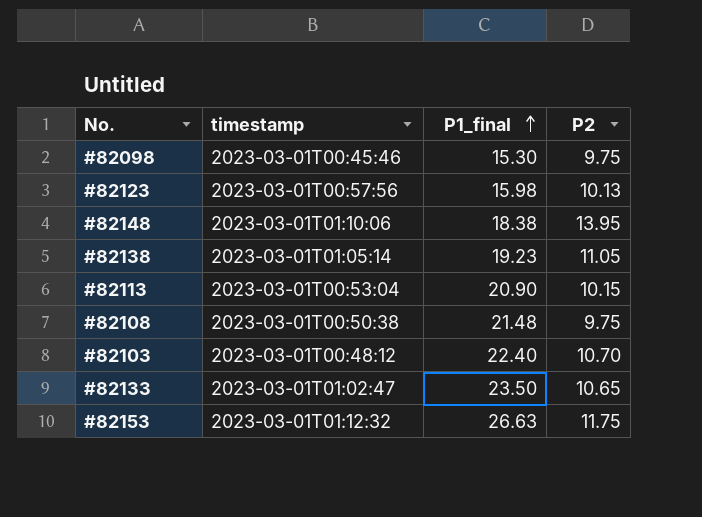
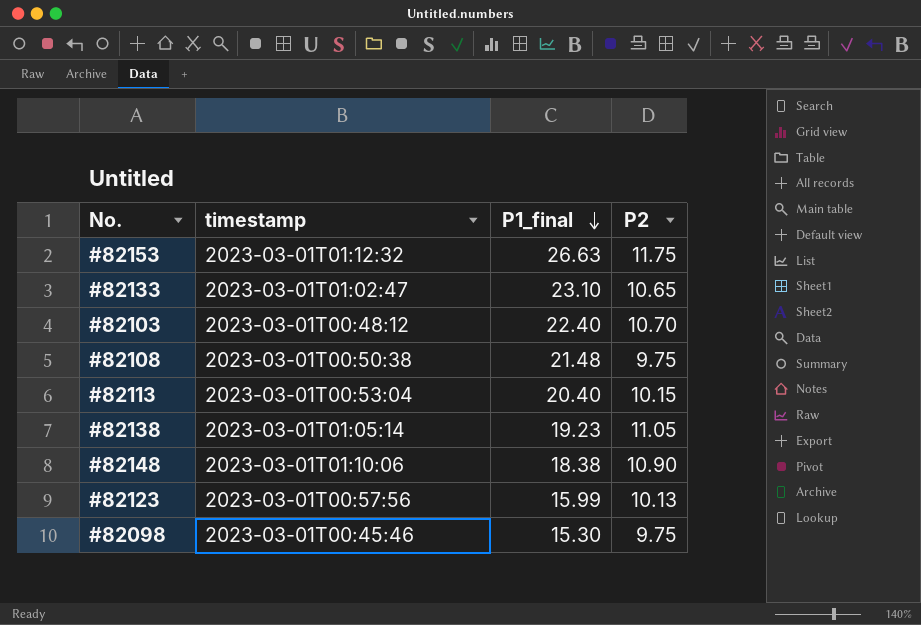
row order: P1_final ascending -> P1_final descending
#82133 | P1_final: 23.50 -> 23.10
#82113 | P1_final: 20.90 -> 20.40
#82148 | P2: 13.95 -> 10.90
#82123 | P1_final: 15.98 -> 15.99

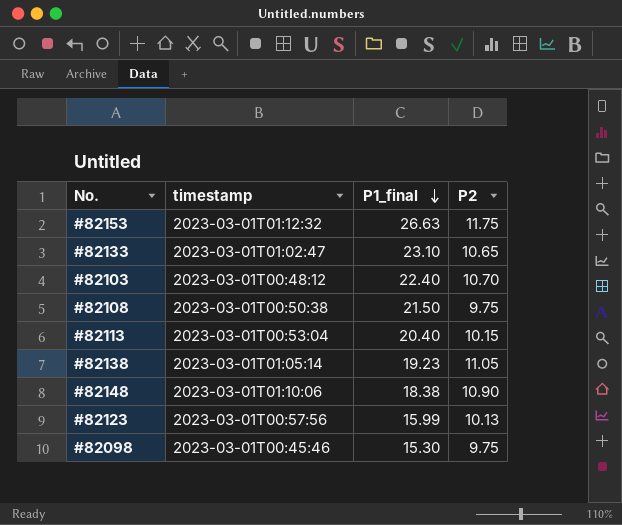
#82108 | P1_final: 21.48 -> 21.50

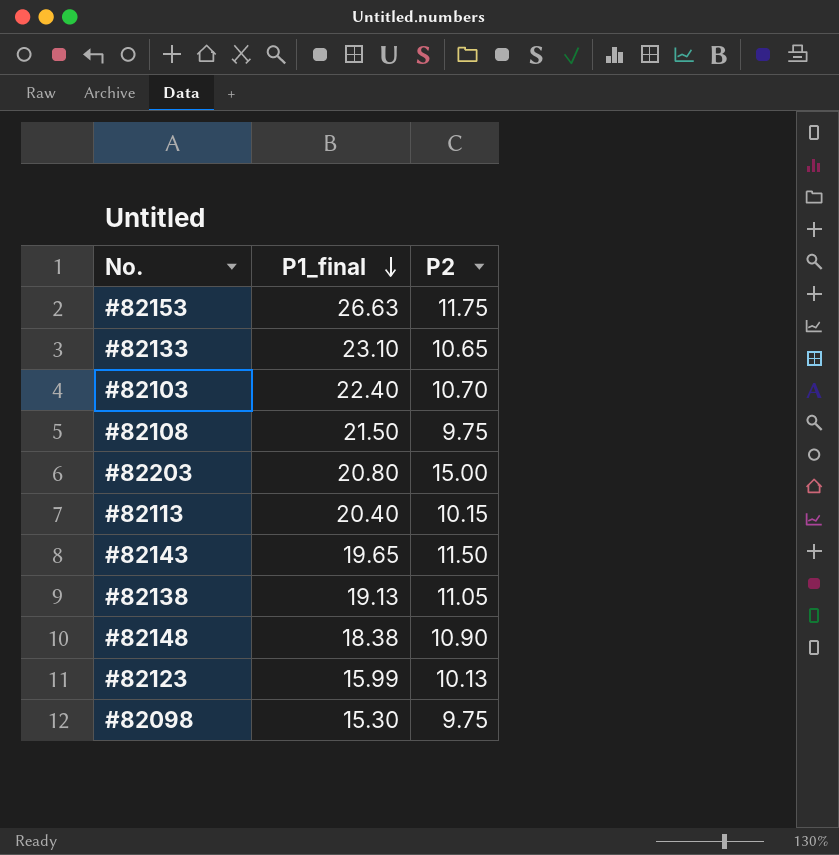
column timestamp | position: 2 -> none
row #82203: none -> 20.80 | 15.00
row #82143: none -> 19.65 | 11.50
#82138 | P1_final: 19.23 -> 19.13

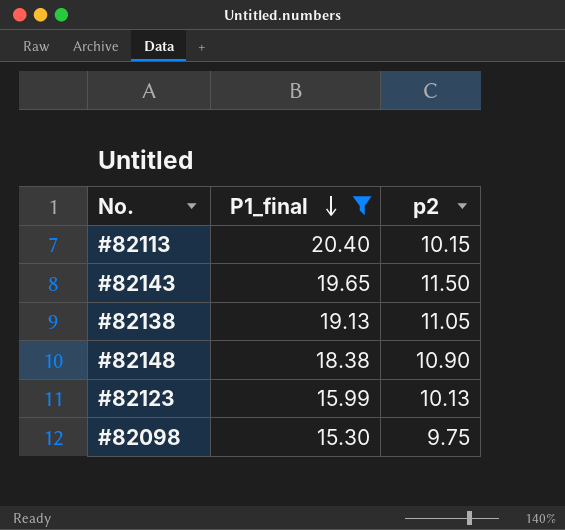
filter: none -> P1_final <= 20.40
column name: P2 -> p2

